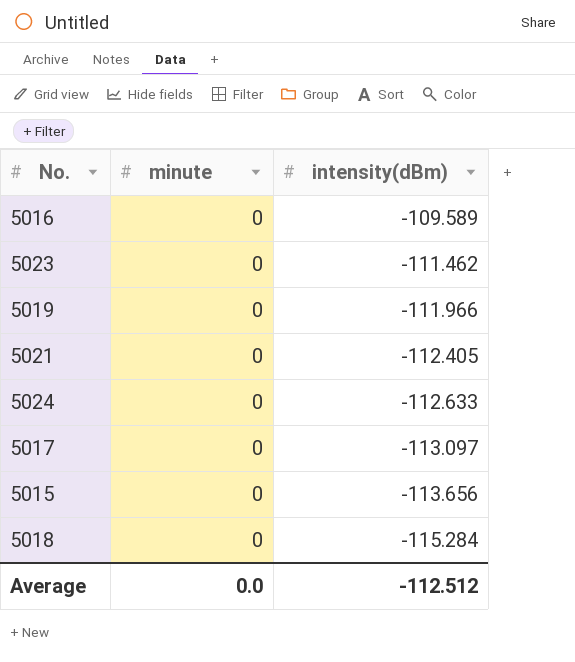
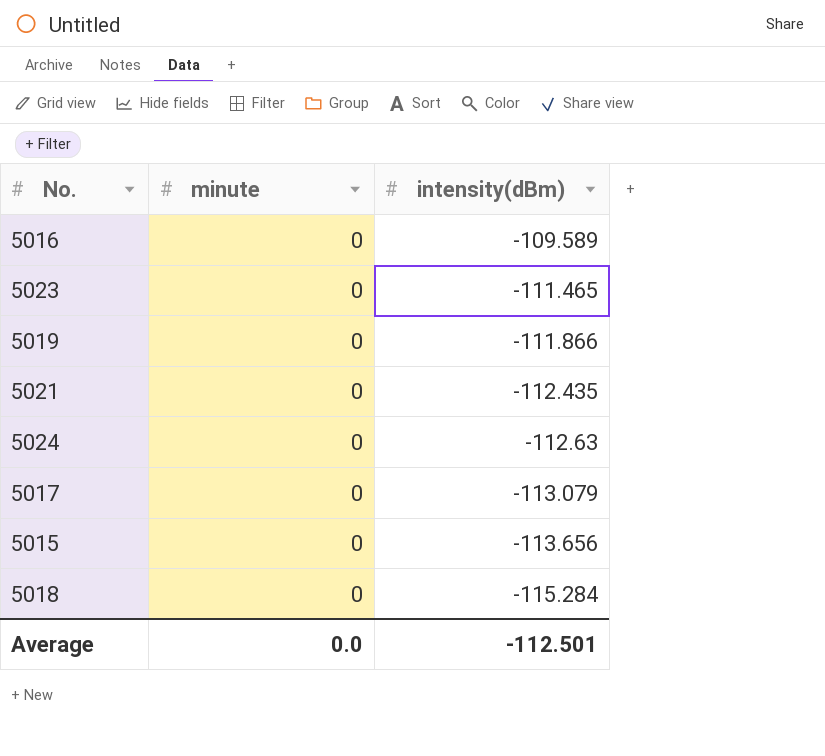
5023 | intensity(dBm): -111.462 -> -111.465
5019 | intensity(dBm): -111.966 -> -111.866
5021 | intensity(dBm): -112.405 -> -112.435
5024 | intensity(dBm): -112.633 -> -112.63
5017 | intensity(dBm): -113.097 -> -113.079
Average | intensity(dBm): -112.512 -> -112.501

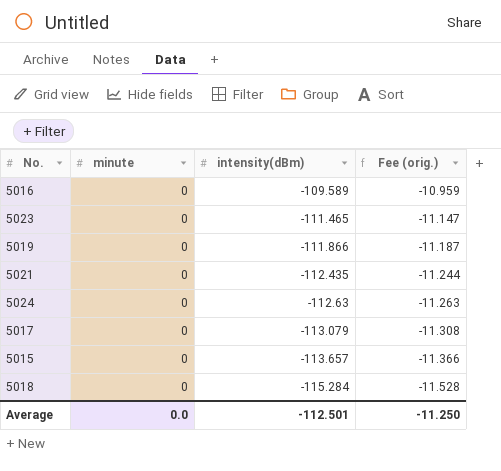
column Fee (orig.) | formula: none -> [intensity(dBm)] * 0.1
5015 | intensity(dBm): -113.656 -> -113.657

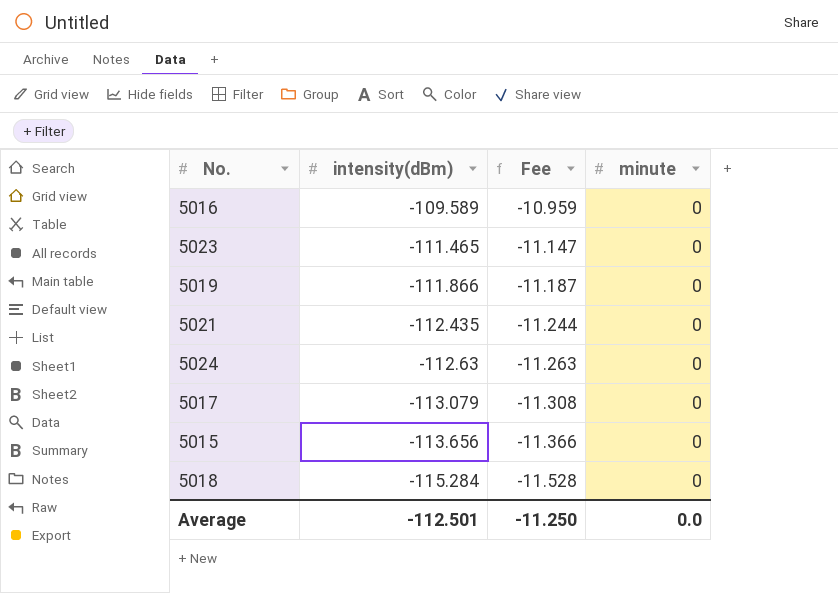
column name: Fee (orig.) -> Fee
column minute | position: 2 -> 4
5015 | intensity(dBm): -113.657 -> -113.656

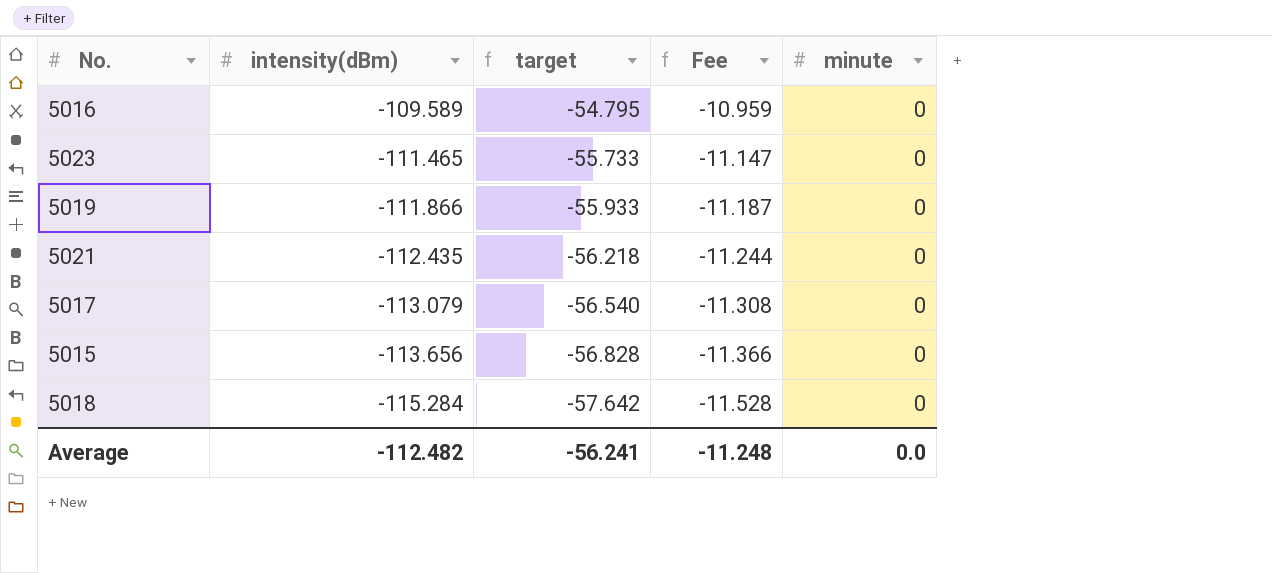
column target | formula: none -> [intensity(dBm)] * 0.5
row 5024: -112.63 | -11.263 | 0 -> none
Average | intensity(dBm): -112.501 -> -112.482
Average | Fee: -11.250 -> -11.248

